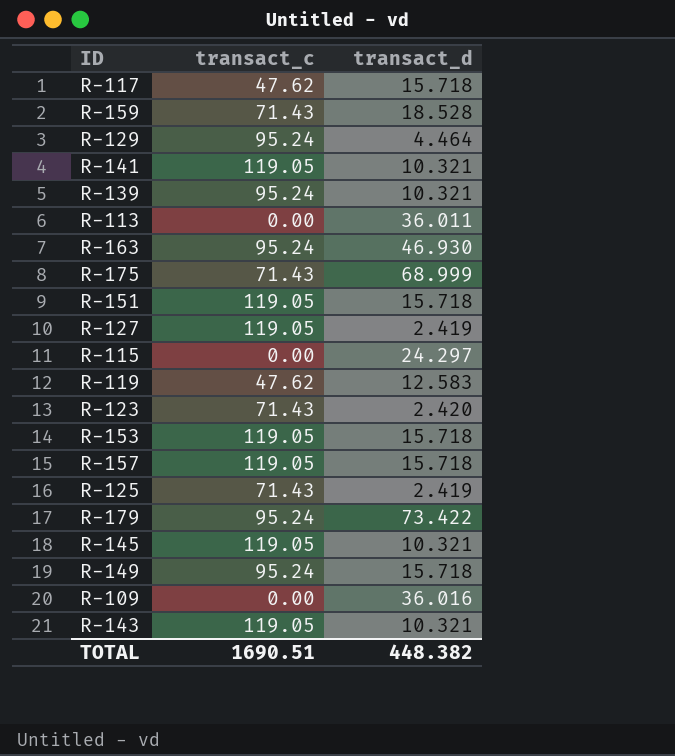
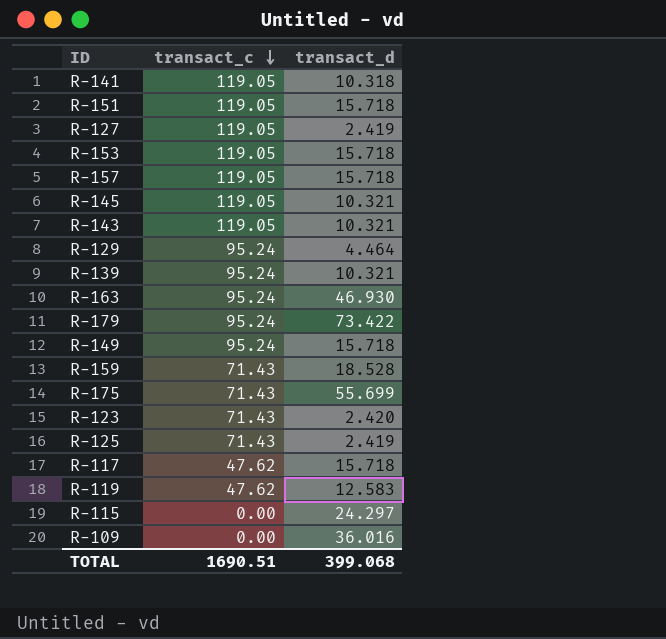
row order: none -> transact_c descending
row R-113: 0.00 | 36.011 -> none
R-141 | transact_d: 10.321 -> 10.318
R-175 | transact_d: 68.999 -> 55.699
TOTAL | transact_d: 448.382 -> 399.068

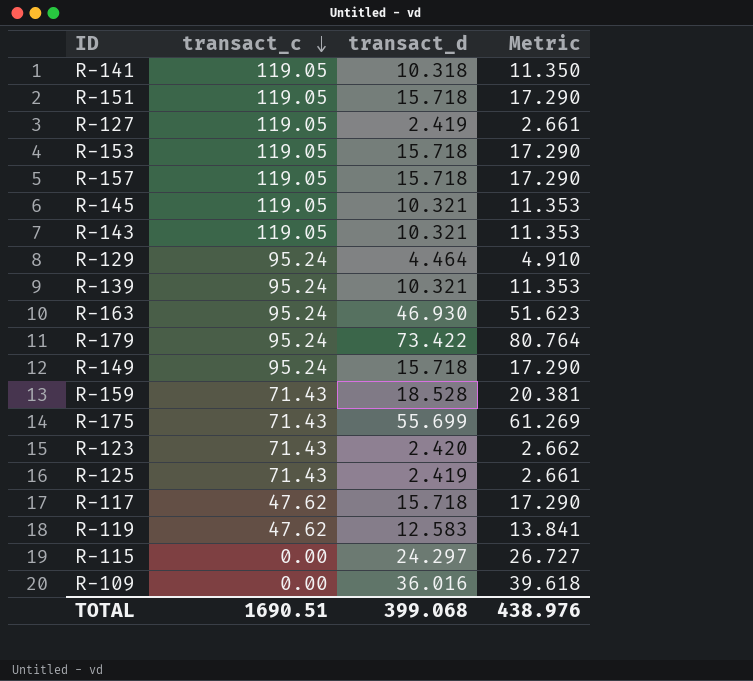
column Metric | formula: none -> [transact_d] * 1.1

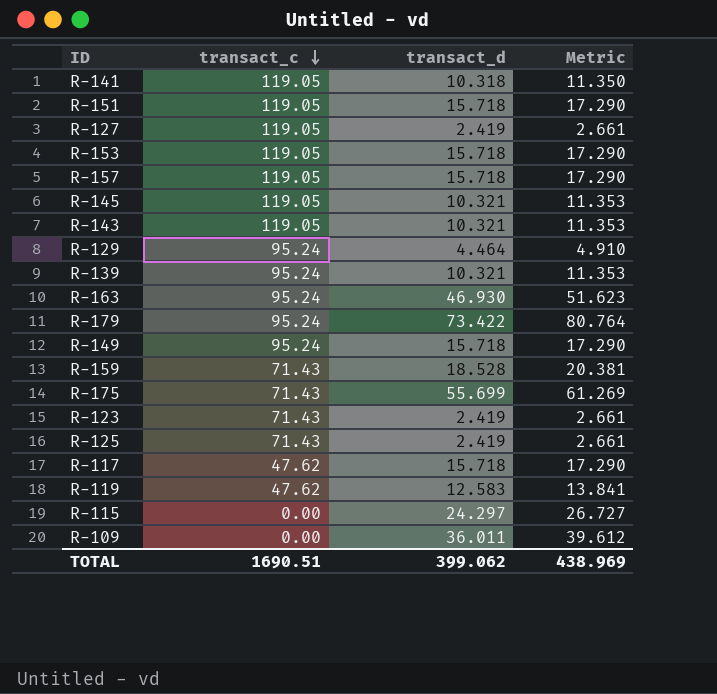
R-123 | transact_d: 2.420 -> 2.419
R-123 | Metric: 2.662 -> 2.661
R-109 | transact_d: 36.016 -> 36.011
R-109 | Metric: 39.618 -> 39.612
TOTAL | transact_d: 399.068 -> 399.062
TOTAL | Metric: 438.976 -> 438.969

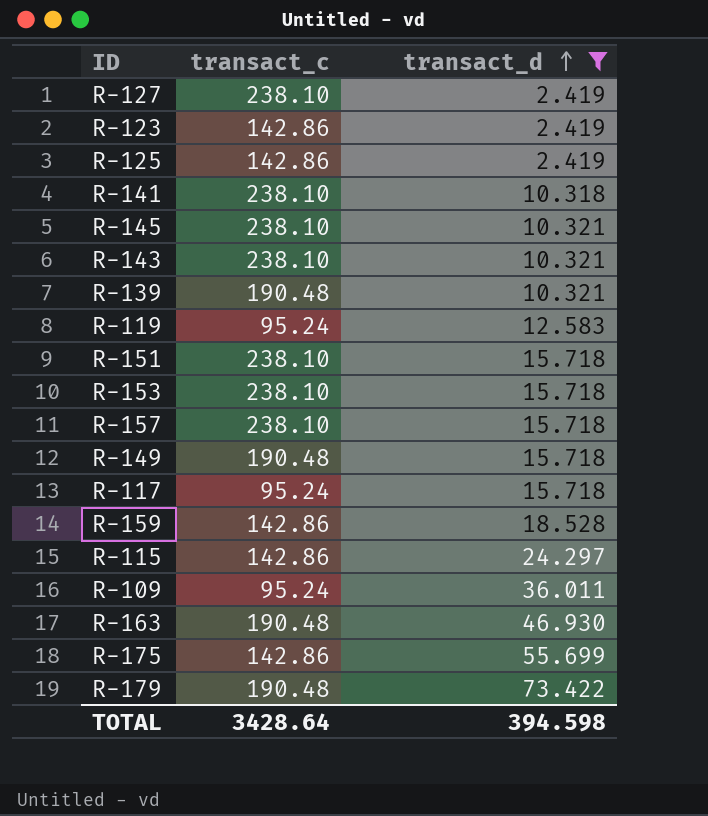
filter: none -> transact_d != 4.464
row order: transact_c descending -> transact_d ascending
column Metric | formula: [transact_d] * 1.1 -> none
R-127 | transact_c: 119.05 -> 238.10
R-123 | transact_c: 71.43 -> 142.86
R-125 | transact_c: 71.43 -> 142.86
R-141 | transact_c: 119.05 -> 238.10
R-145 | transact_c: 119.05 -> 238.10
R-143 | transact_c: 119.05 -> 238.10
R-139 | transact_c: 95.24 -> 190.48
R-119 | transact_c: 47.62 -> 95.24
R-151 | transact_c: 119.05 -> 238.10
R-153 | transact_c: 119.05 -> 238.10
R-157 | transact_c: 119.05 -> 238.10
R-149 | transact_c: 95.24 -> 190.48
R-117 | transact_c: 47.62 -> 95.24
R-159 | transact_c: 71.43 -> 142.86
R-115 | transact_c: 0.00 -> 142.86
R-109 | transact_c: 0.00 -> 95.24
R-163 | transact_c: 95.24 -> 190.48
R-175 | transact_c: 71.43 -> 142.86
R-179 | transact_c: 95.24 -> 190.48
TOTAL | transact_c: 1690.51 -> 3428.64
TOTAL | transact_d: 399.062 -> 394.598

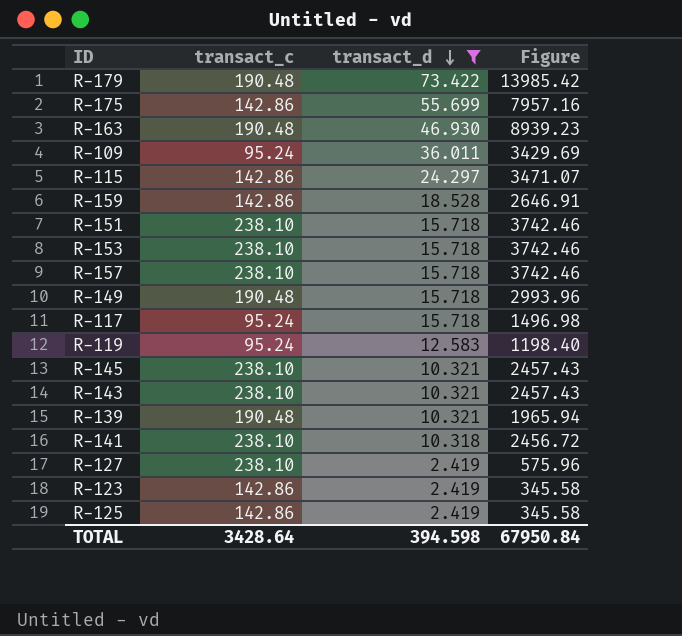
row order: transact_d ascending -> transact_d descending
column Figure | formula: none -> [transact_c] * [transact_d]

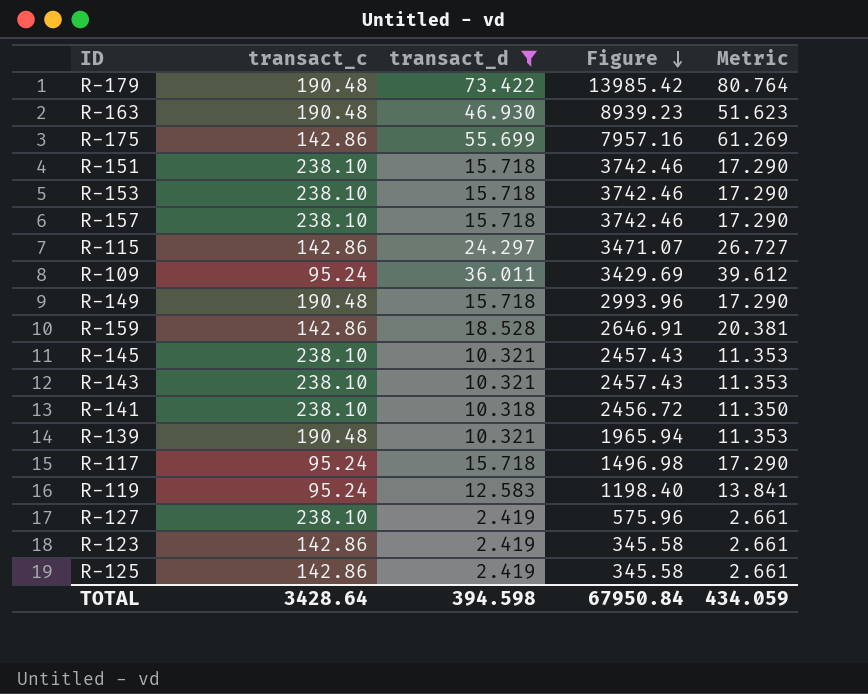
row order: transact_d descending -> Figure descending
column Metric | formula: none -> [transact_d] * 1.1

